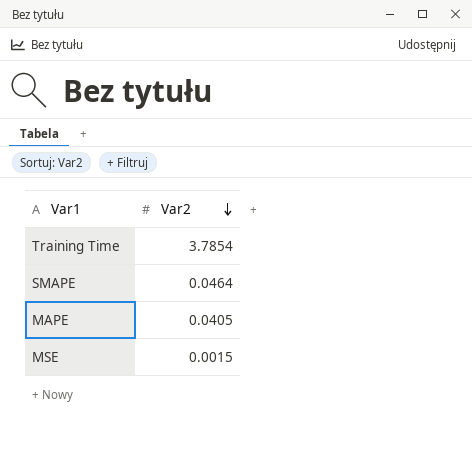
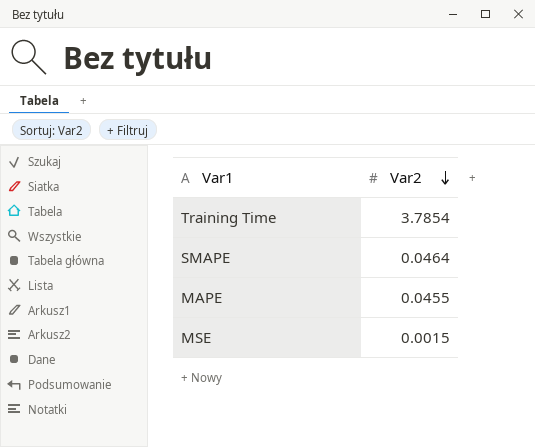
MAPE | Var2: 0.0405 -> 0.0455

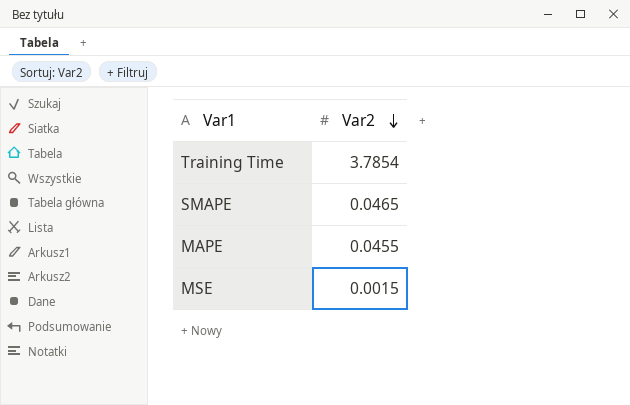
SMAPE | Var2: 0.0464 -> 0.0465

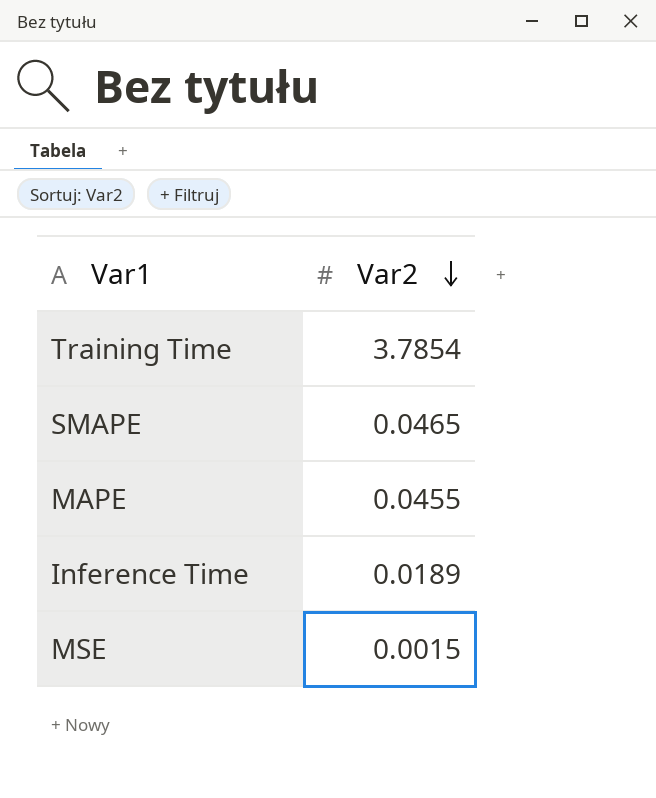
row Inference Time: none -> 0.0189

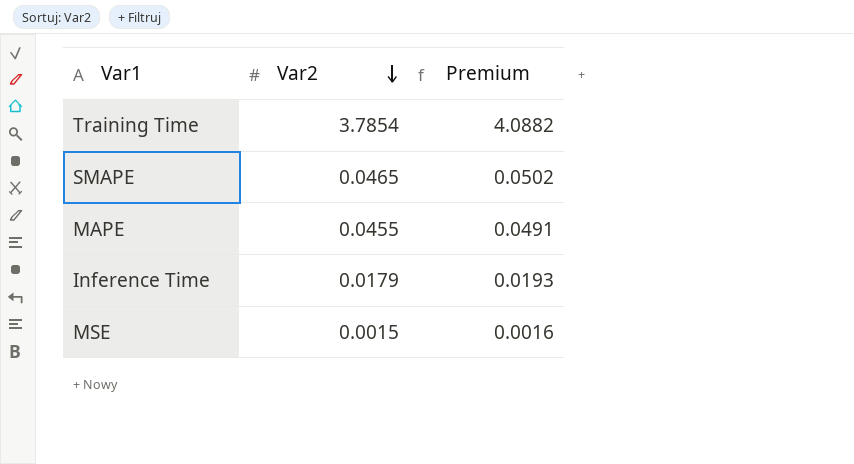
column Premium | formula: none -> [Var2] * 1.08
Inference Time | Var2: 0.0189 -> 0.0179

